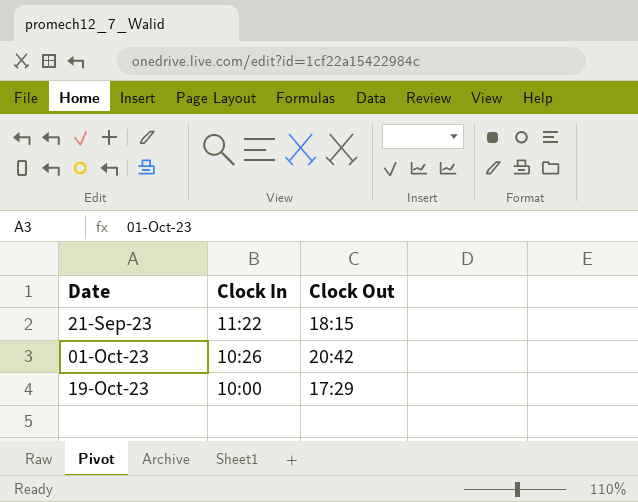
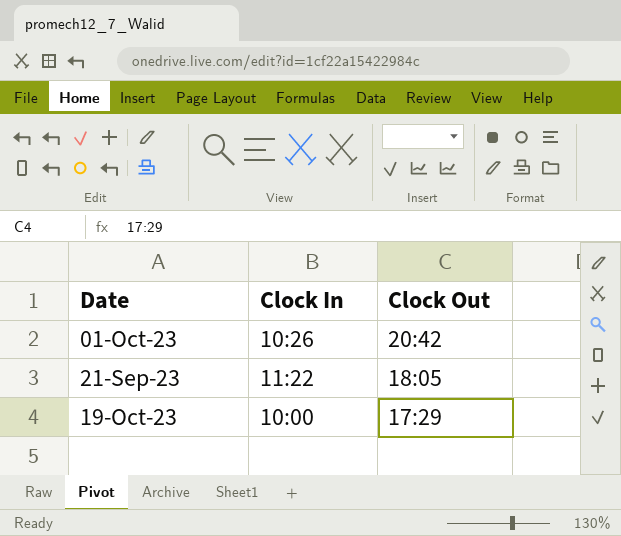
row order: Date ascending -> Clock Out descending
21-Sep-23 | Clock Out: 18:15 -> 18:05

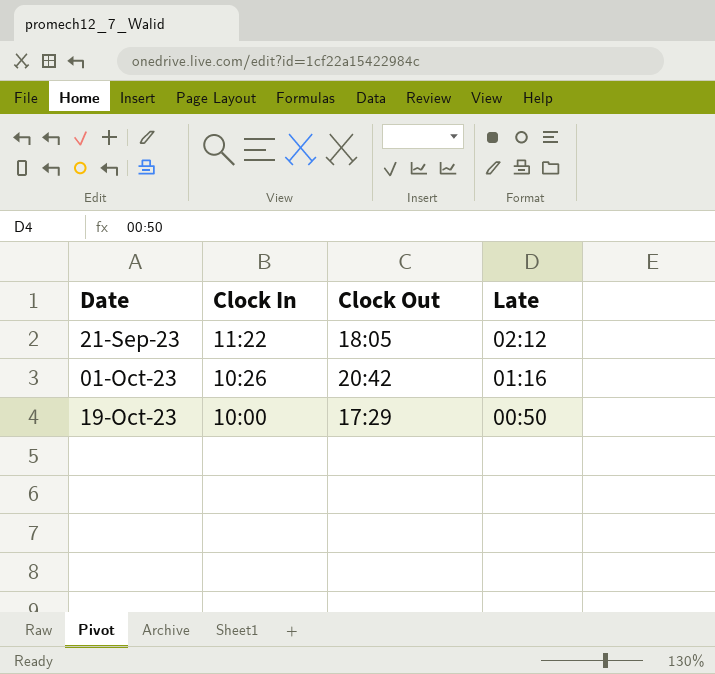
row order: Clock Out descending -> Date ascending
column Late | position: none -> 4

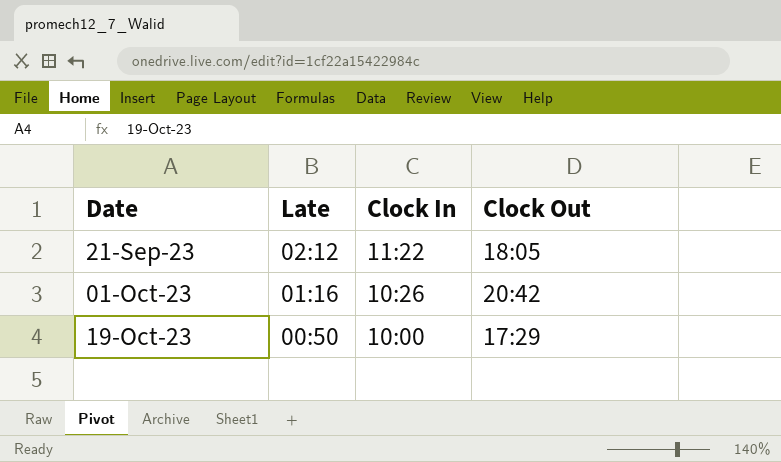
column Late | position: 4 -> 2

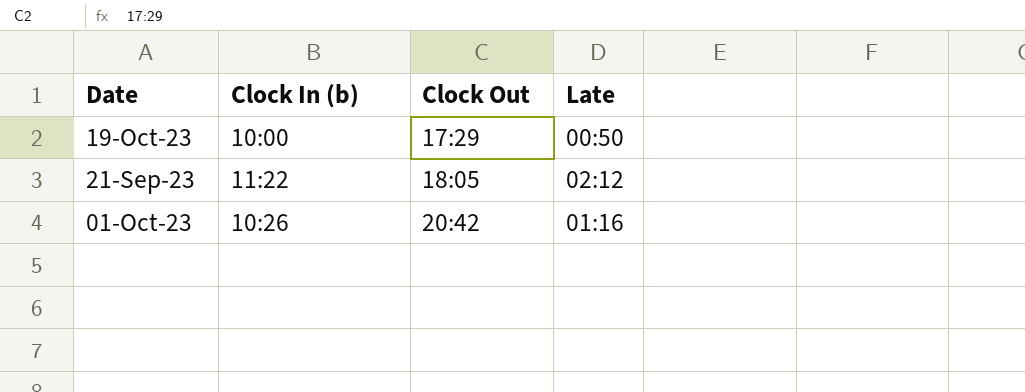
row order: Date ascending -> Clock Out ascending
column name: Clock In -> Clock In (b)
column Late | position: 2 -> 4

